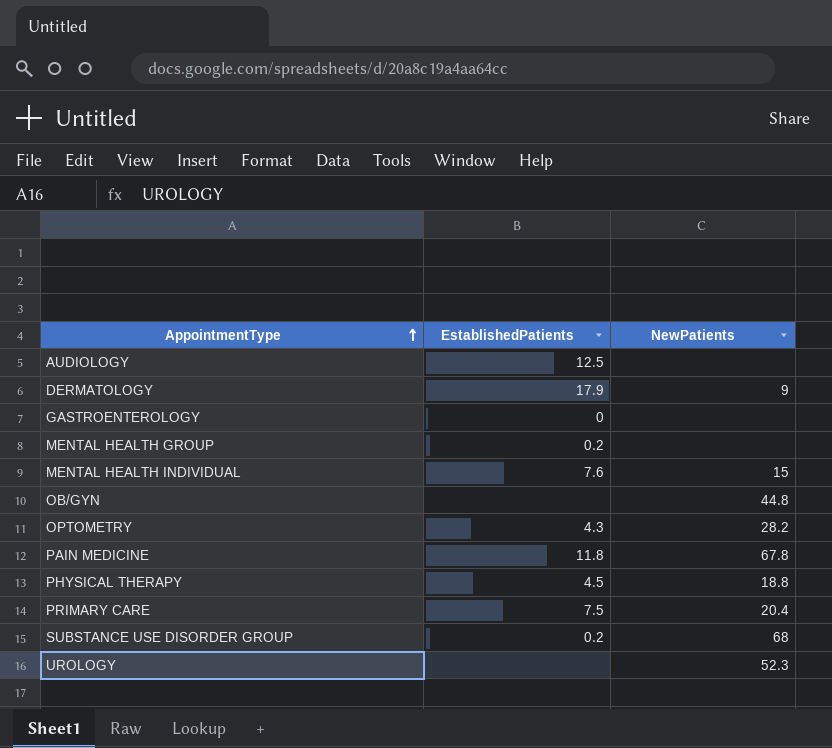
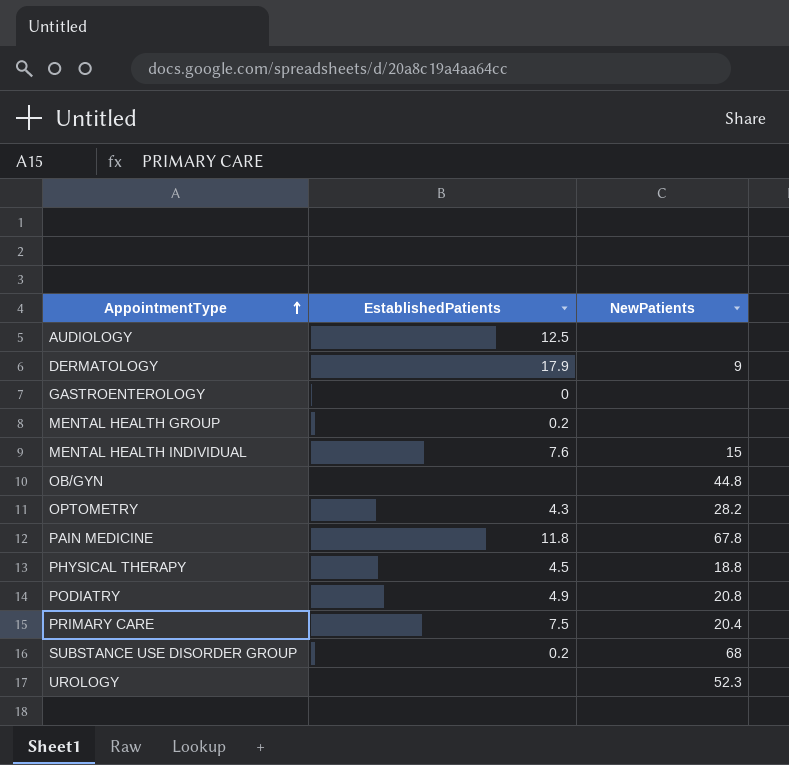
row PODIATRY: none -> 4.9 | 20.8

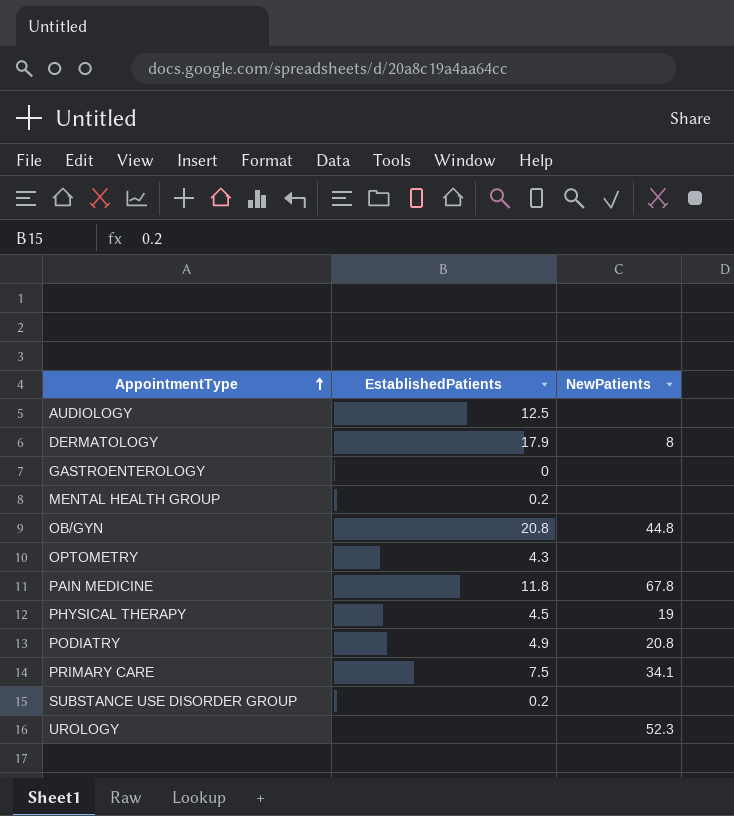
row MENTAL HEALTH INDIVIDUAL: 7.6 | 15 -> none
DERMATOLOGY | NewPatients: 9 -> 8
OB/GYN | EstablishedPatients: none -> 20.8
OPTOMETRY | NewPatients: 28.2 -> none
PHYSICAL THERAPY | NewPatients: 18.8 -> 19
PRIMARY CARE | NewPatients: 20.4 -> 34.1
SUBSTANCE USE DISORDER GROUP | NewPatients: 68 -> none

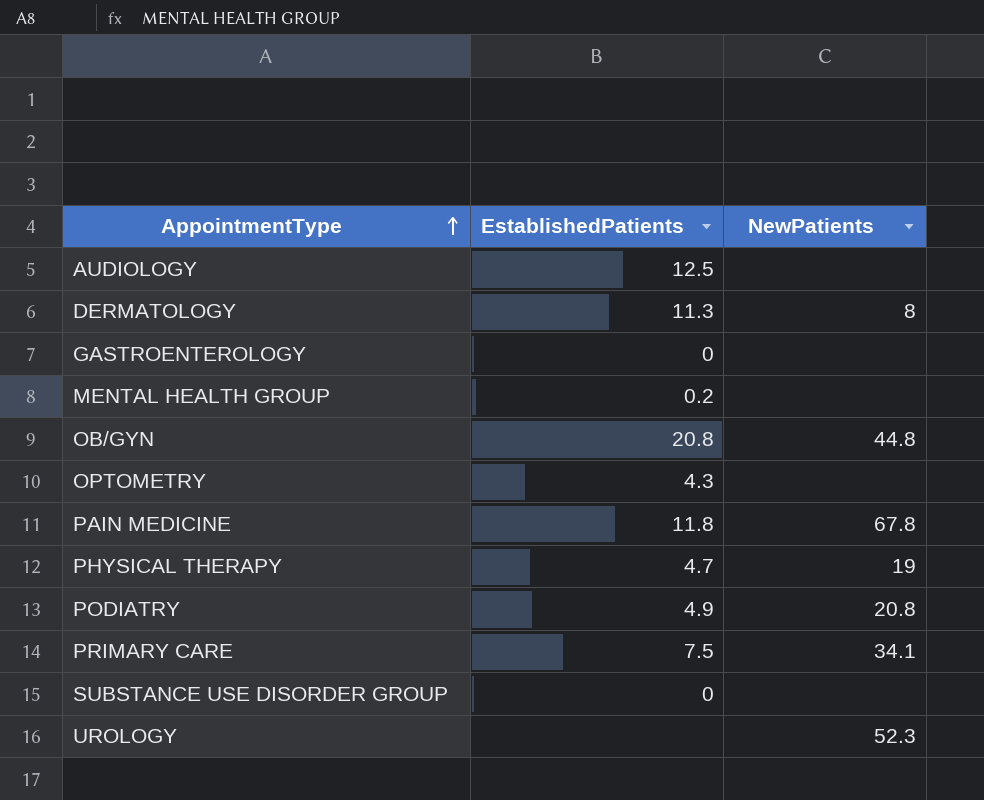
DERMATOLOGY | EstablishedPatients: 17.9 -> 11.3
PHYSICAL THERAPY | EstablishedPatients: 4.5 -> 4.7
SUBSTANCE USE DISORDER GROUP | EstablishedPatients: 0.2 -> 0

